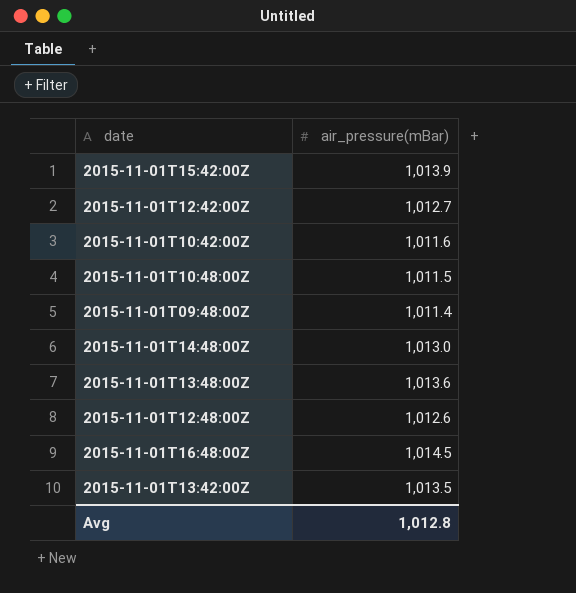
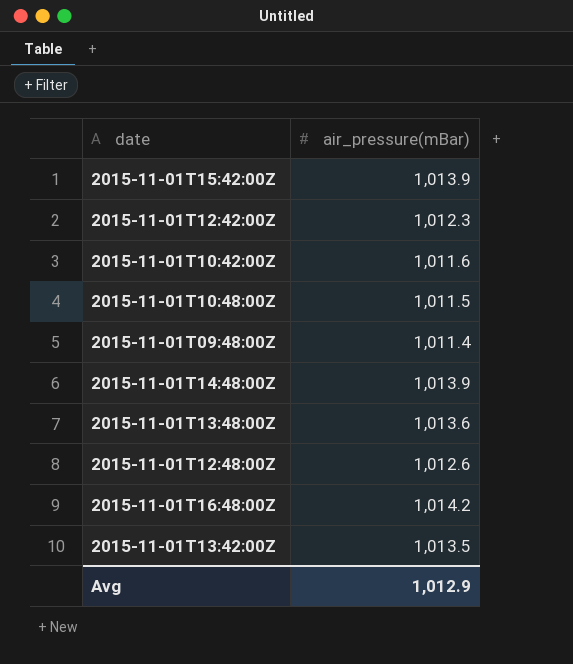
2015-11-01T12:42:00Z | air_pressure(mBar): 1,012.7 -> 1,012.3
2015-11-01T14:48:00Z | air_pressure(mBar): 1,013.0 -> 1,013.9
2015-11-01T16:48:00Z | air_pressure(mBar): 1,014.5 -> 1,014.2
Avg | air_pressure(mBar): 1,012.8 -> 1,012.9

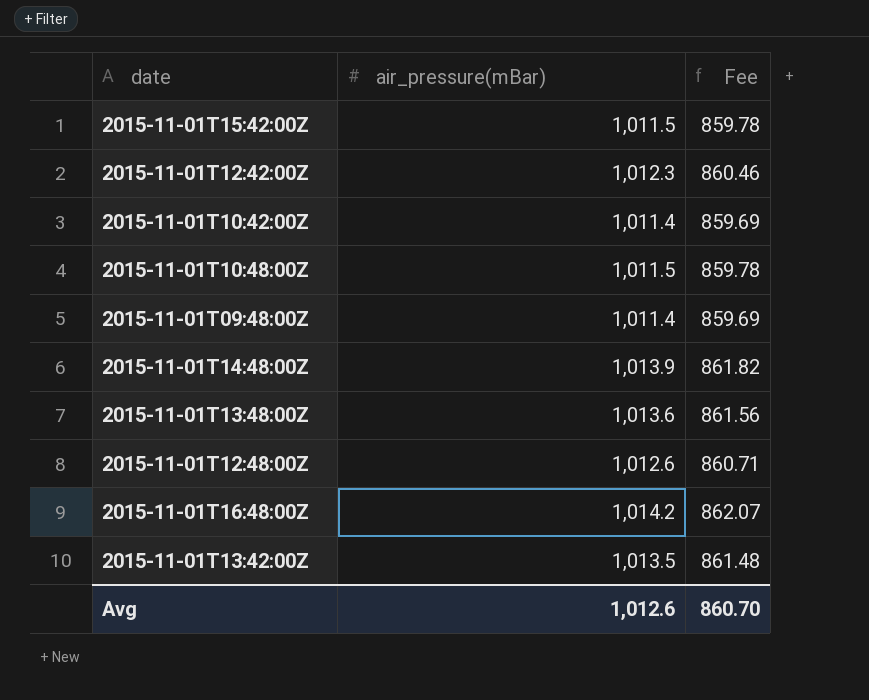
column Fee | formula: none -> [air_pressure(mBar)] * 0.85
2015-11-01T15:42:00Z | air_pressure(mBar): 1,013.9 -> 1,011.5
2015-11-01T10:42:00Z | air_pressure(mBar): 1,011.6 -> 1,011.4
Avg | air_pressure(mBar): 1,012.9 -> 1,012.6

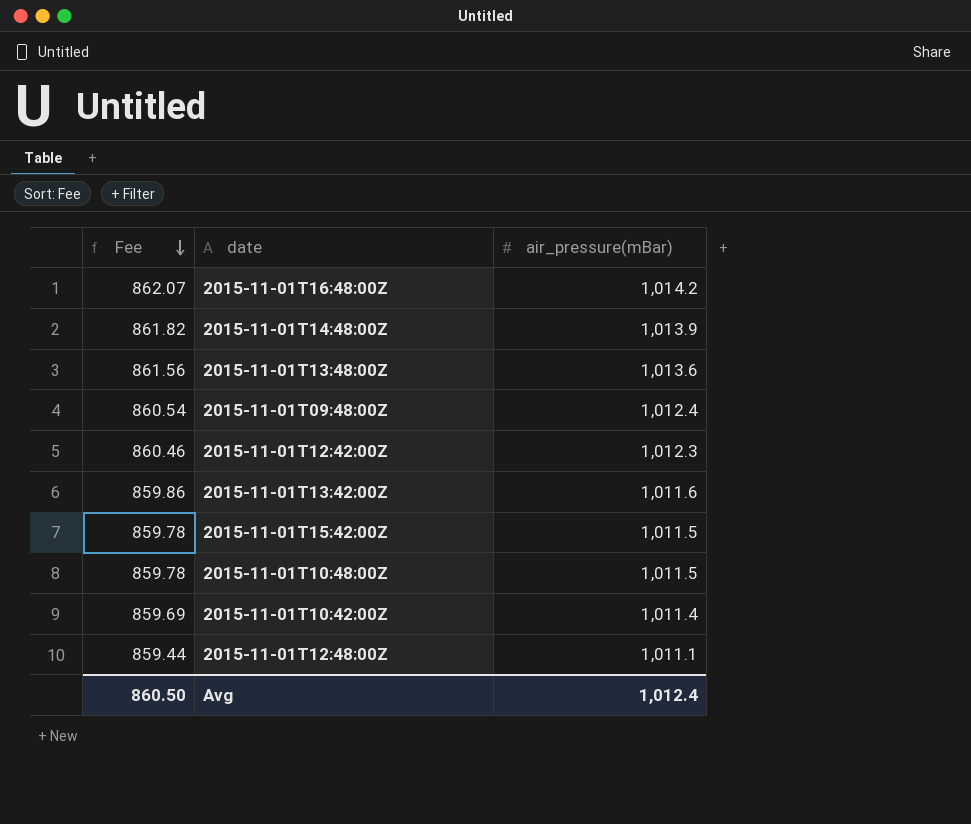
row order: none -> Fee descending
column Fee | position: 3 -> 1
2015-11-01T09:48:00Z | Fee: 859.69 -> 860.54
2015-11-01T09:48:00Z | air_pressure(mBar): 1,011.4 -> 1,012.4
2015-11-01T13:42:00Z | Fee: 861.48 -> 859.86
2015-11-01T13:42:00Z | air_pressure(mBar): 1,013.5 -> 1,011.6
2015-11-01T12:48:00Z | Fee: 860.71 -> 859.44
2015-11-01T12:48:00Z | air_pressure(mBar): 1,012.6 -> 1,011.1
Avg | Fee: 860.70 -> 860.50
Avg | air_pressure(mBar): 1,012.6 -> 1,012.4

